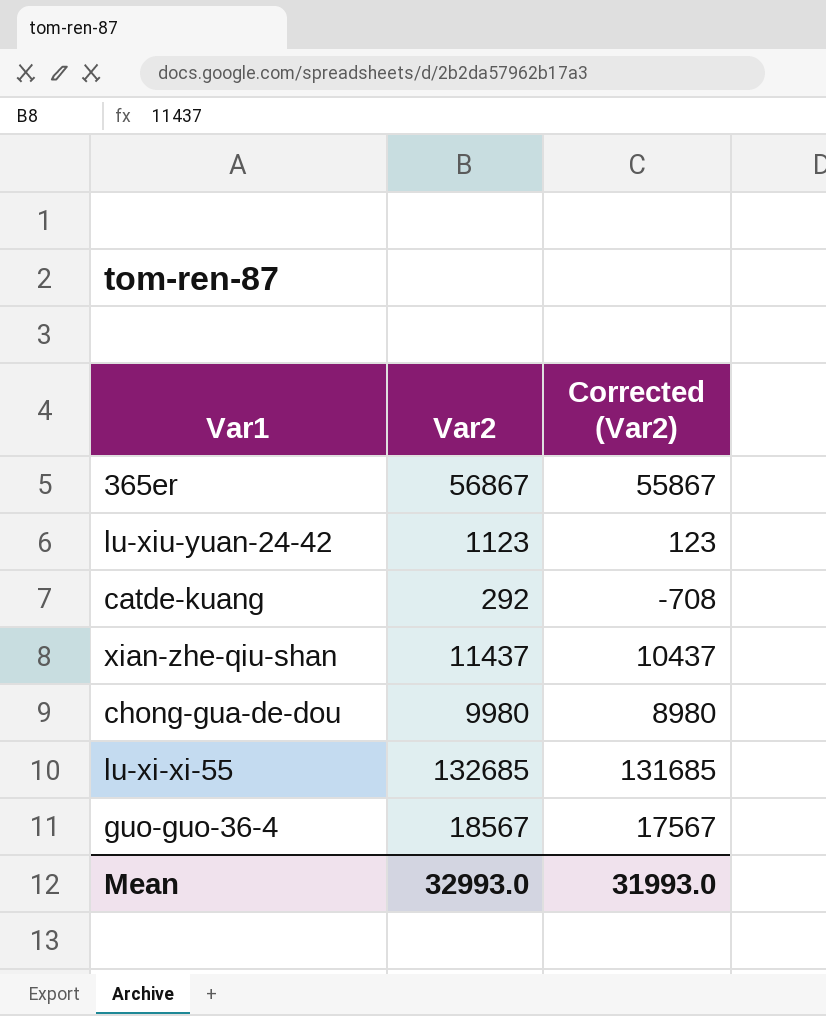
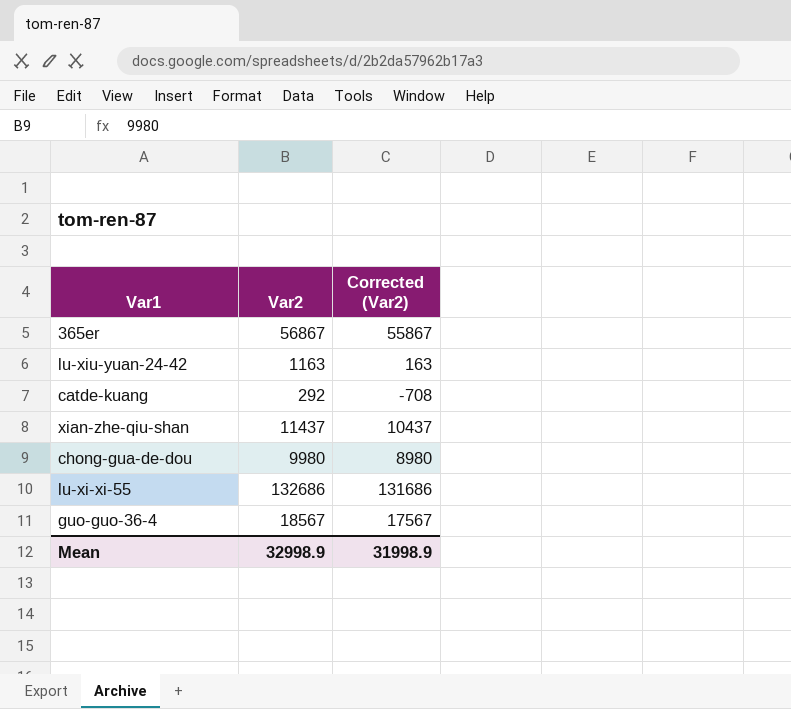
lu-xiu-yuan-24-42 | Var2: 1123 -> 1163
lu-xiu-yuan-24-42 | Corrected (Var2): 123 -> 163
lu-xi-xi-55 | Var2: 132685 -> 132686
lu-xi-xi-55 | Corrected (Var2): 131685 -> 131686
Mean | Var2: 32993.0 -> 32998.9
Mean | Corrected (Var2): 31993.0 -> 31998.9

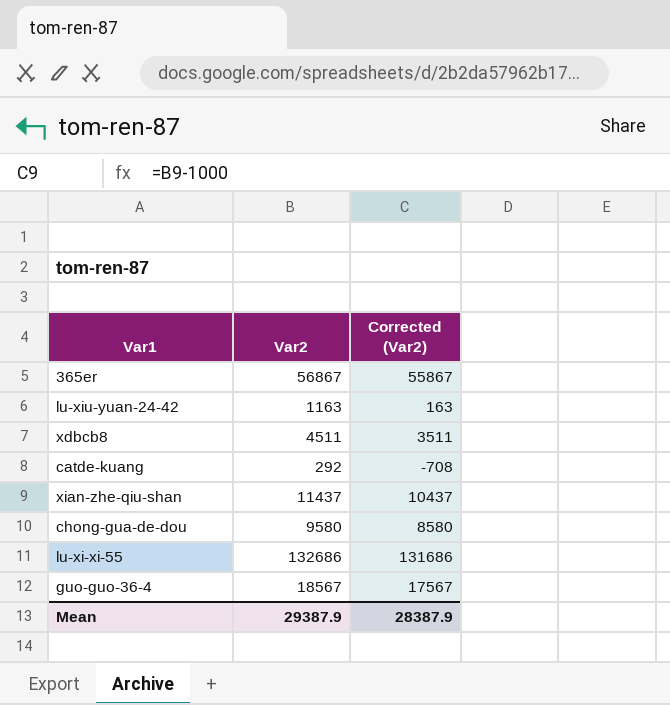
row xdbcb8: none -> 4511 | 3511
chong-gua-de-dou | Var2: 9980 -> 9580
chong-gua-de-dou | Corrected (Var2): 8980 -> 8580
Mean | Var2: 32998.9 -> 29387.9
Mean | Corrected (Var2): 31998.9 -> 28387.9

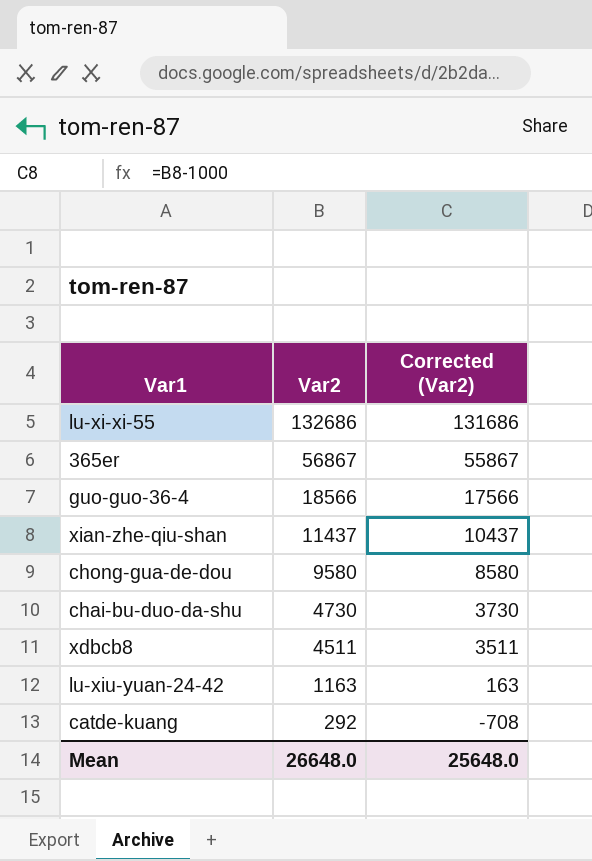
row order: none -> Var2 descending
guo-guo-36-4 | Var2: 18567 -> 18566
guo-guo-36-4 | Corrected (Var2): 17567 -> 17566
row chai-bu-duo-da-shu: none -> 4730 | 3730
Mean | Var2: 29387.9 -> 26648.0
Mean | Corrected (Var2): 28387.9 -> 25648.0

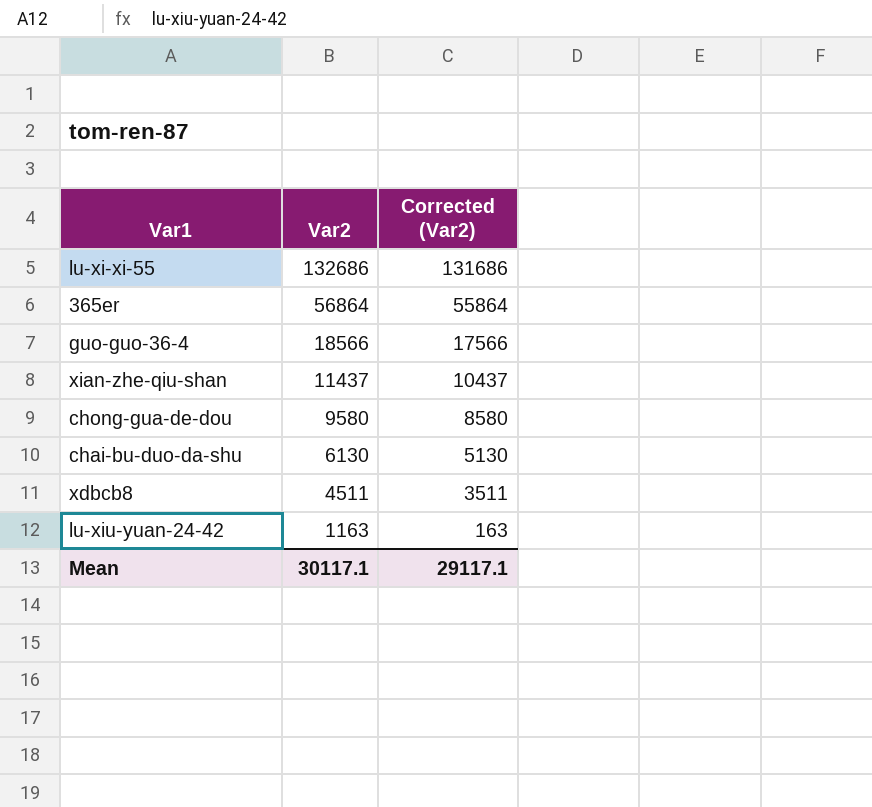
row catde-kuang: 292 | -708 -> none
365er | Var2: 56867 -> 56864
365er | Corrected (Var2): 55867 -> 55864
chai-bu-duo-da-shu | Var2: 4730 -> 6130
chai-bu-duo-da-shu | Corrected (Var2): 3730 -> 5130
Mean | Var2: 26648.0 -> 30117.1
Mean | Corrected (Var2): 25648.0 -> 29117.1

